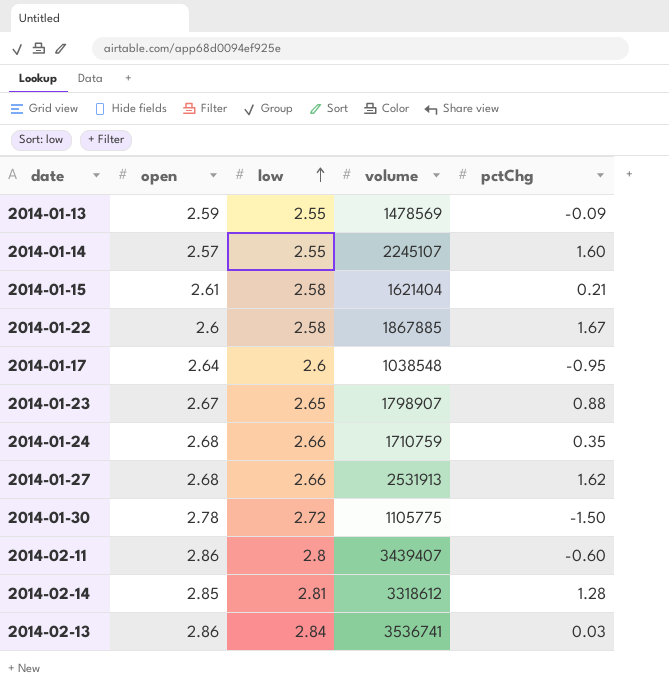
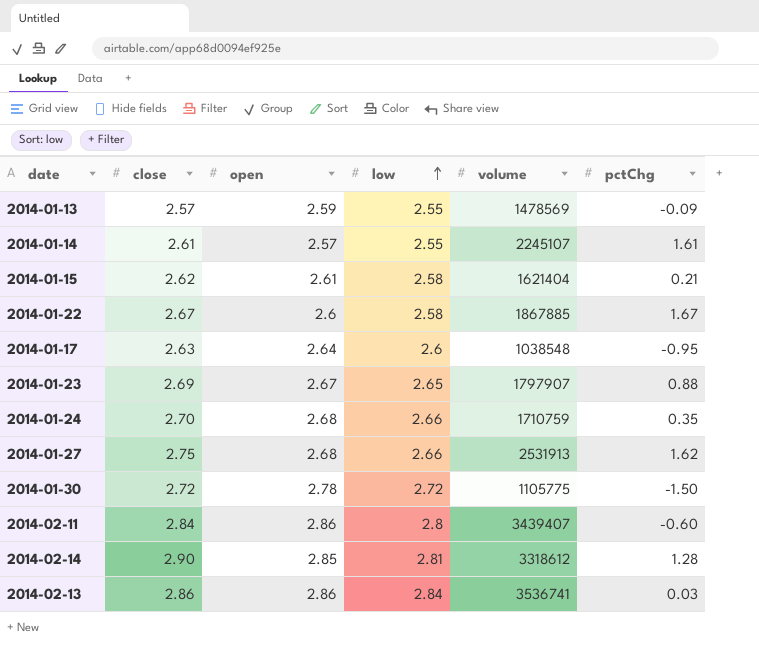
column close | position: none -> 2
2014-01-14 | pctChg: 1.60 -> 1.61
2014-01-23 | volume: 1798907 -> 1797907

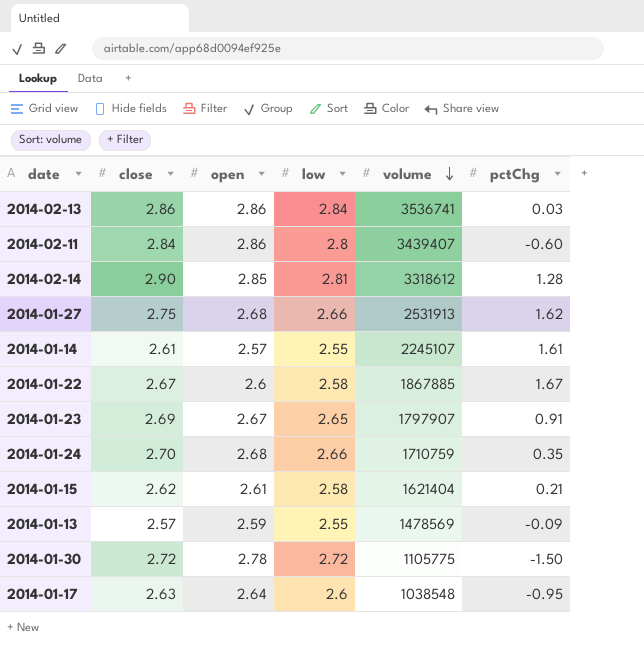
row order: low ascending -> volume descending
2014-01-23 | pctChg: 0.88 -> 0.91

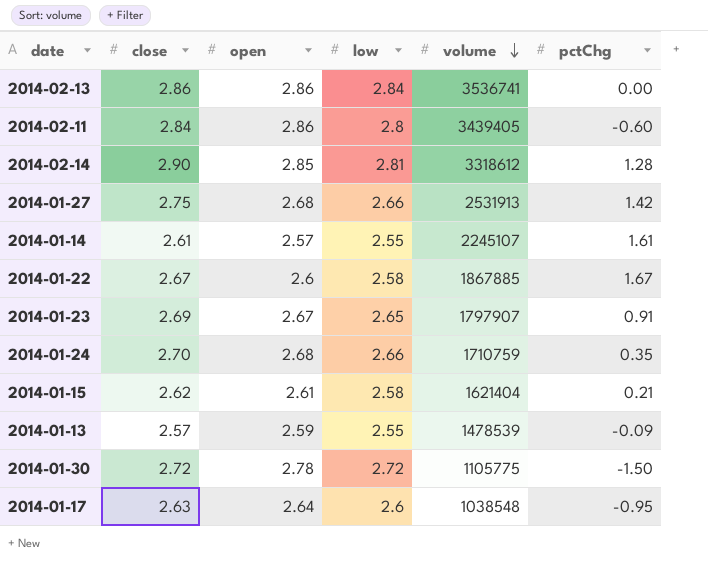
2014-02-13 | pctChg: 0.03 -> 0.00
2014-02-11 | volume: 3439407 -> 3439405
2014-01-27 | pctChg: 1.62 -> 1.42
2014-01-13 | volume: 1478569 -> 1478539

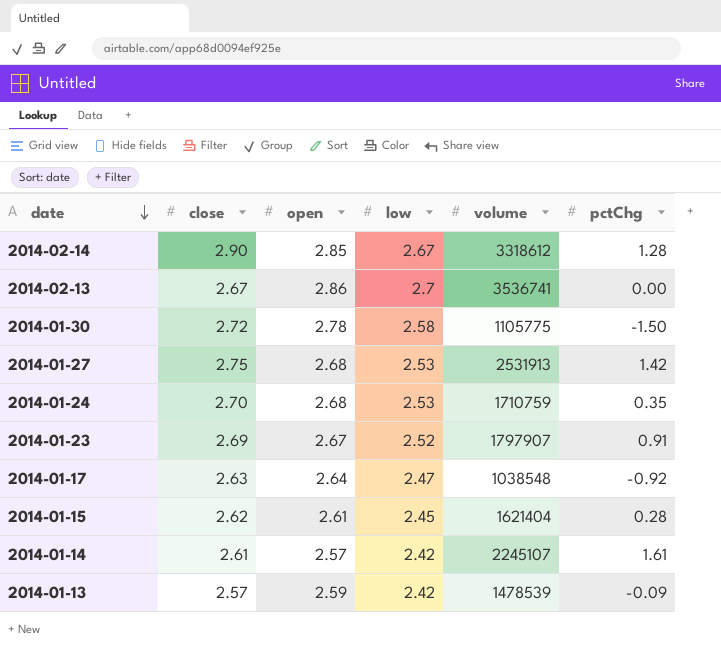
row order: volume descending -> date descending
row 2014-02-11: 2.84 | 2.86 | 2.8 | 3439405 | -0.60 -> none
row 2014-01-22: 2.67 | 2.6 | 2.58 | 1867885 | 1.67 -> none
2014-02-14 | low: 2.81 -> 2.67
2014-02-13 | close: 2.86 -> 2.67
2014-02-13 | low: 2.84 -> 2.7
2014-01-30 | low: 2.72 -> 2.58
2014-01-27 | low: 2.66 -> 2.53
2014-01-24 | low: 2.66 -> 2.53
2014-01-23 | low: 2.65 -> 2.52
2014-01-17 | low: 2.6 -> 2.47
2014-01-17 | pctChg: -0.95 -> -0.92
2014-01-15 | low: 2.58 -> 2.45
2014-01-15 | pctChg: 0.21 -> 0.28
2014-01-14 | low: 2.55 -> 2.42
2014-01-13 | low: 2.55 -> 2.42

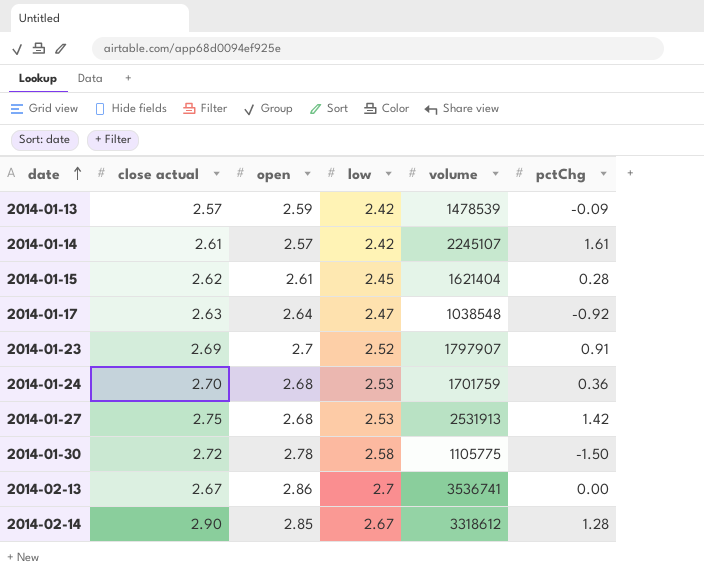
row order: date descending -> date ascending
column name: close -> close actual
2014-01-23 | open: 2.67 -> 2.7
2014-01-24 | volume: 1710759 -> 1701759
2014-01-24 | pctChg: 0.35 -> 0.36

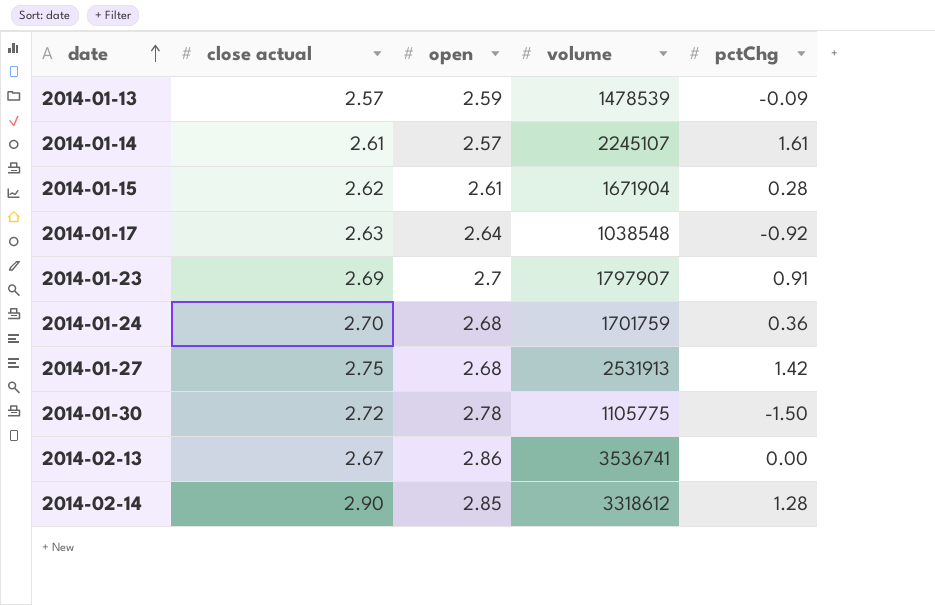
column low | position: 4 -> none
2014-01-15 | volume: 1621404 -> 1671904

